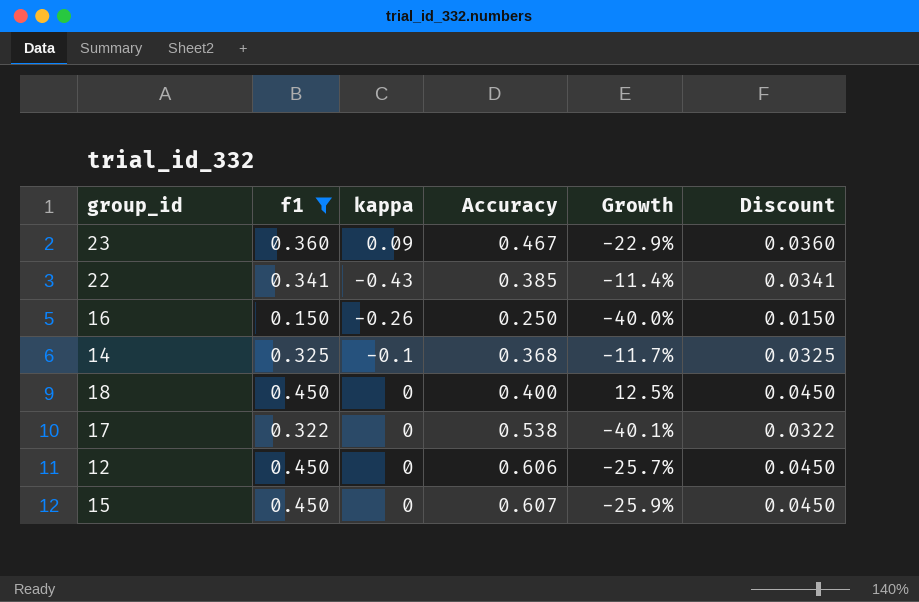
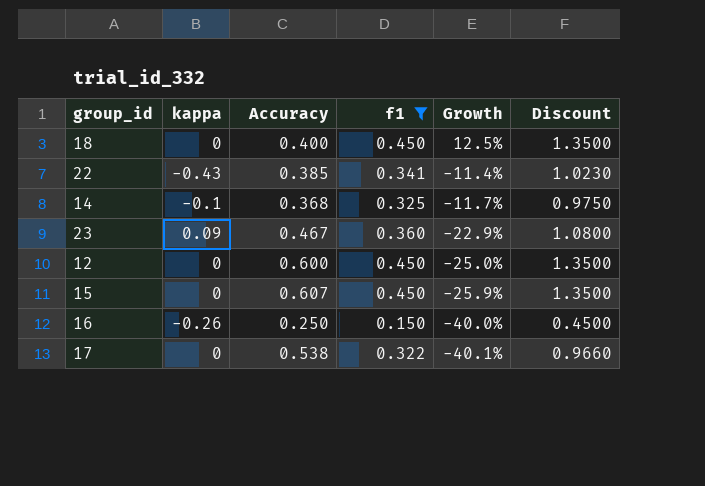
row order: none -> Growth descending
column f1 | position: 2 -> 4
column Discount | formula: [f1] * 0.1 -> [f1] * 3
12 | Accuracy: 0.606 -> 0.600
12 | Growth: -25.7% -> -25.0%

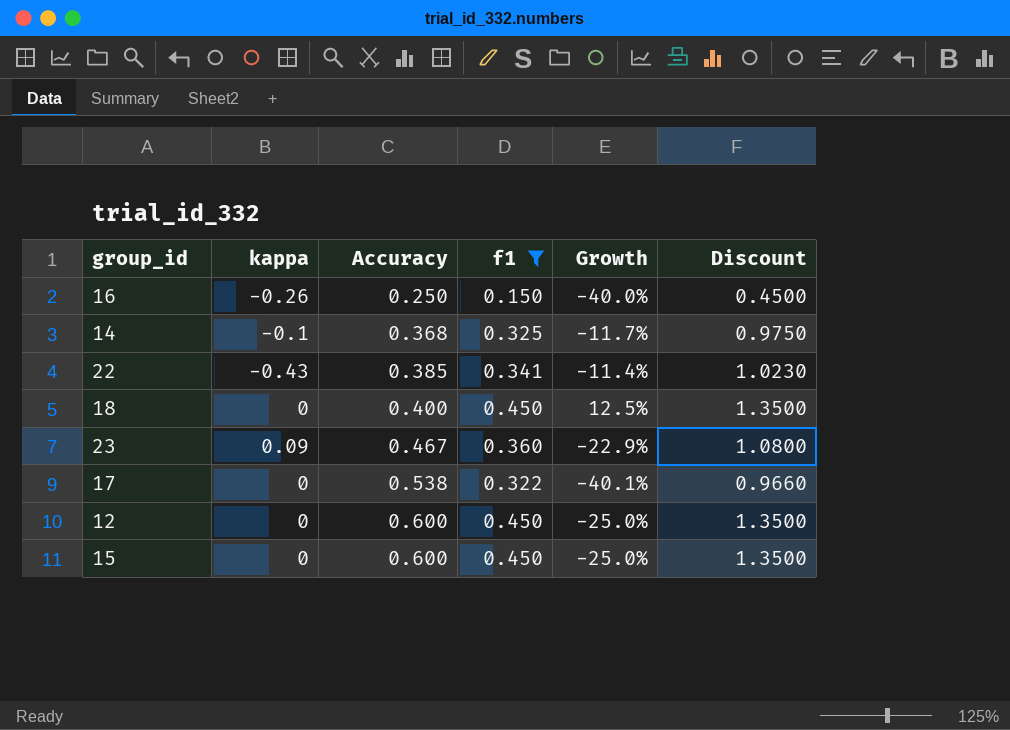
row order: Growth descending -> Accuracy ascending
15 | Accuracy: 0.607 -> 0.600
15 | Growth: -25.9% -> -25.0%

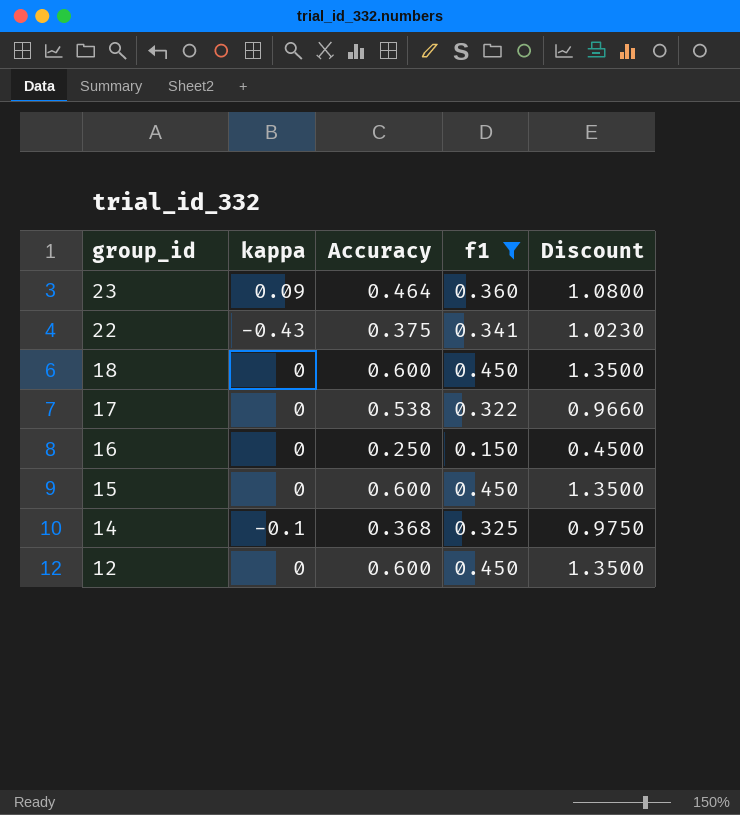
row order: Accuracy ascending -> group_id descending
column Growth | formula: ([f1] - [Accuracy]) / [Accuracy] -> none
23 | Accuracy: 0.467 -> 0.464
22 | Accuracy: 0.385 -> 0.375
18 | Accuracy: 0.400 -> 0.600
16 | kappa: -0.26 -> 0

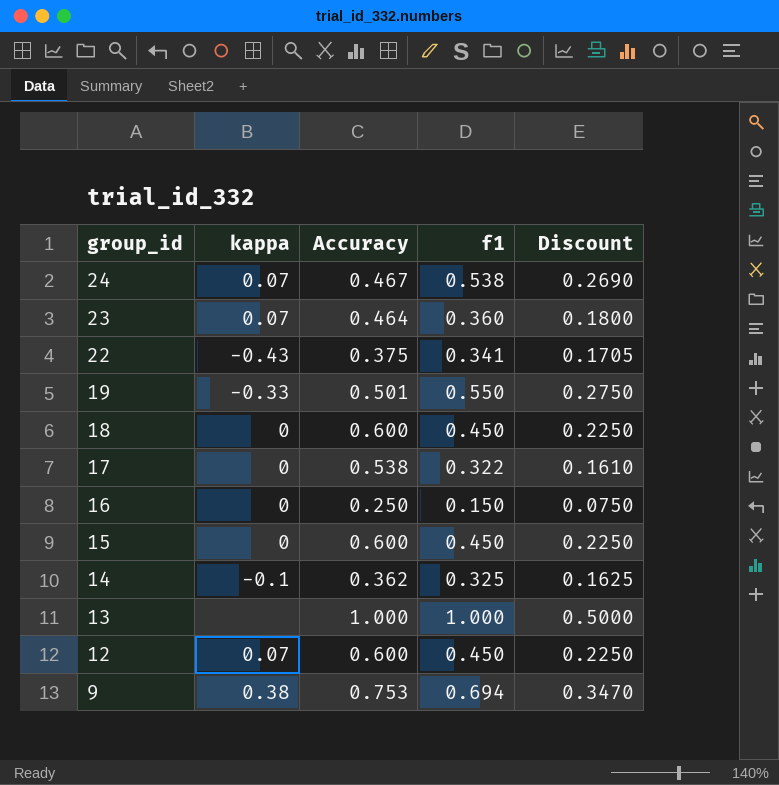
filter: f1 <= 0.450 -> none
column Discount | formula: [f1] * 3 -> [f1] * 0.5
23 | kappa: 0.09 -> 0.07
14 | Accuracy: 0.368 -> 0.362
12 | kappa: 0 -> 0.07

